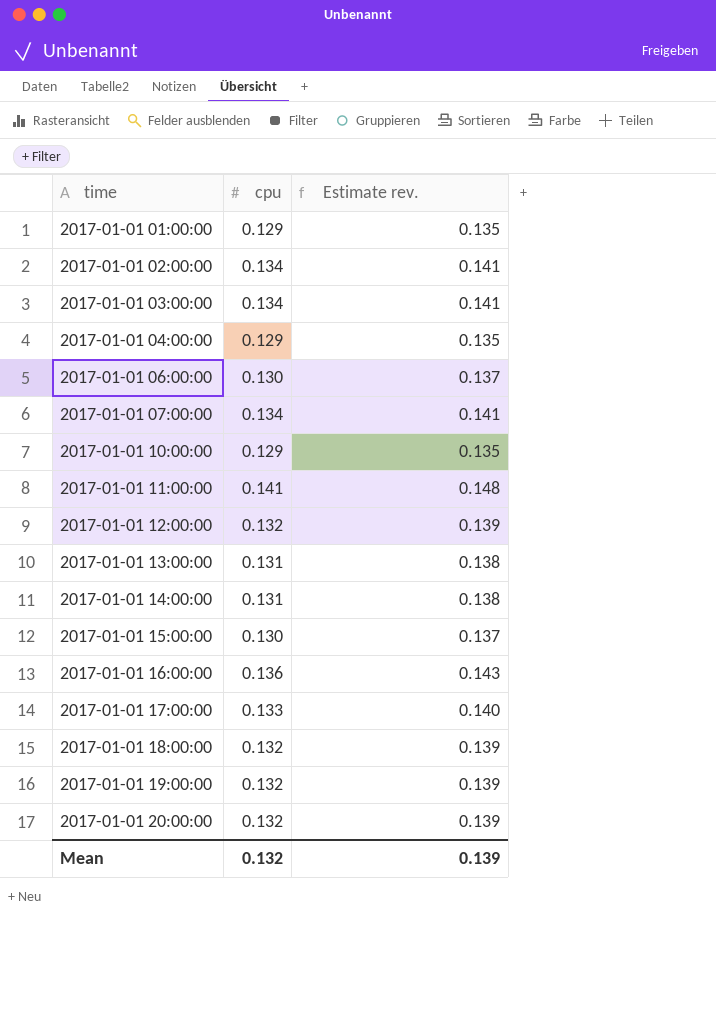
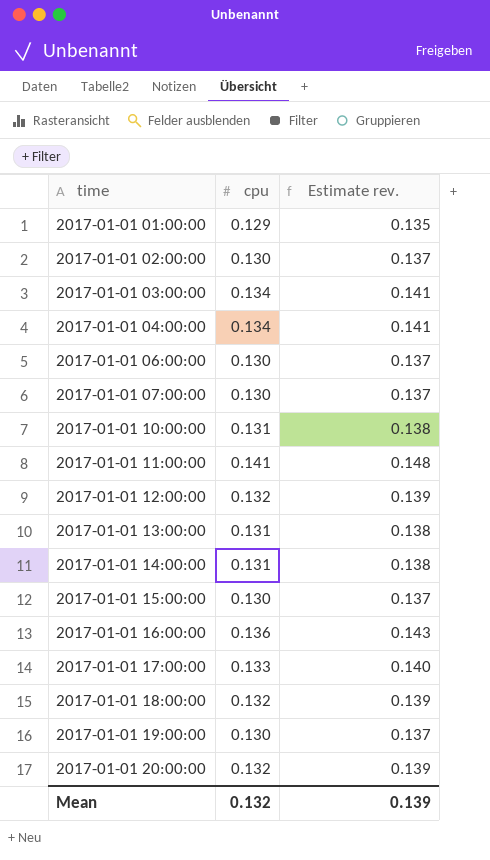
2017-01-01 02:00:00 | cpu: 0.134 -> 0.130
2017-01-01 02:00:00 | Estimate rev.: 0.141 -> 0.137
2017-01-01 04:00:00 | cpu: 0.129 -> 0.134
2017-01-01 04:00:00 | Estimate rev.: 0.135 -> 0.141
2017-01-01 07:00:00 | cpu: 0.134 -> 0.130
2017-01-01 07:00:00 | Estimate rev.: 0.141 -> 0.137
2017-01-01 10:00:00 | cpu: 0.129 -> 0.131
2017-01-01 10:00:00 | Estimate rev.: 0.135 -> 0.138
2017-01-01 19:00:00 | cpu: 0.132 -> 0.130
2017-01-01 19:00:00 | Estimate rev.: 0.139 -> 0.137

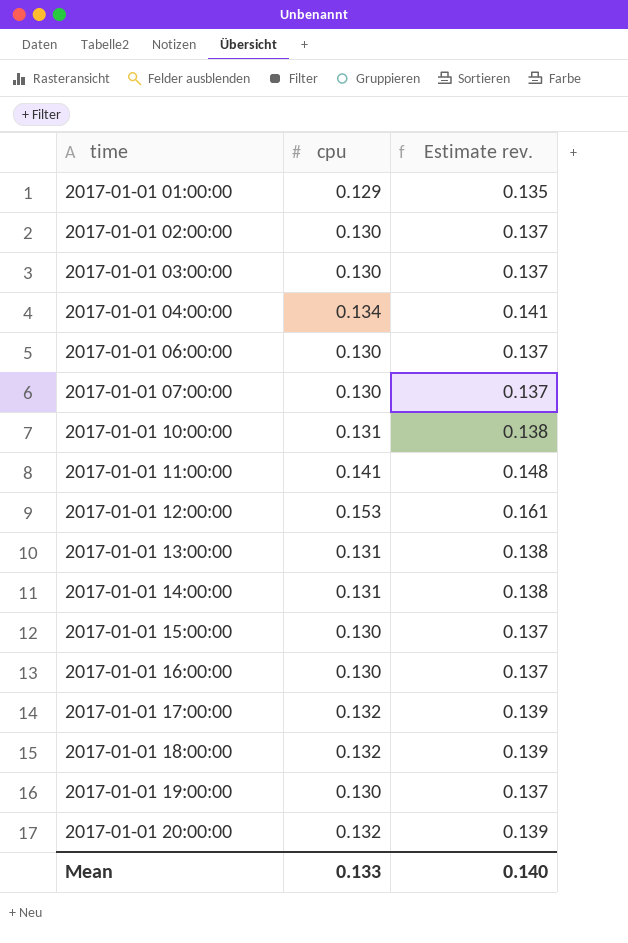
2017-01-01 03:00:00 | cpu: 0.134 -> 0.130
2017-01-01 03:00:00 | Estimate rev.: 0.141 -> 0.137
2017-01-01 12:00:00 | cpu: 0.132 -> 0.153
2017-01-01 12:00:00 | Estimate rev.: 0.139 -> 0.161
2017-01-01 16:00:00 | cpu: 0.136 -> 0.130
2017-01-01 16:00:00 | Estimate rev.: 0.143 -> 0.137
2017-01-01 17:00:00 | cpu: 0.133 -> 0.132
2017-01-01 17:00:00 | Estimate rev.: 0.140 -> 0.139
Mean | cpu: 0.132 -> 0.133
Mean | Estimate rev.: 0.139 -> 0.140

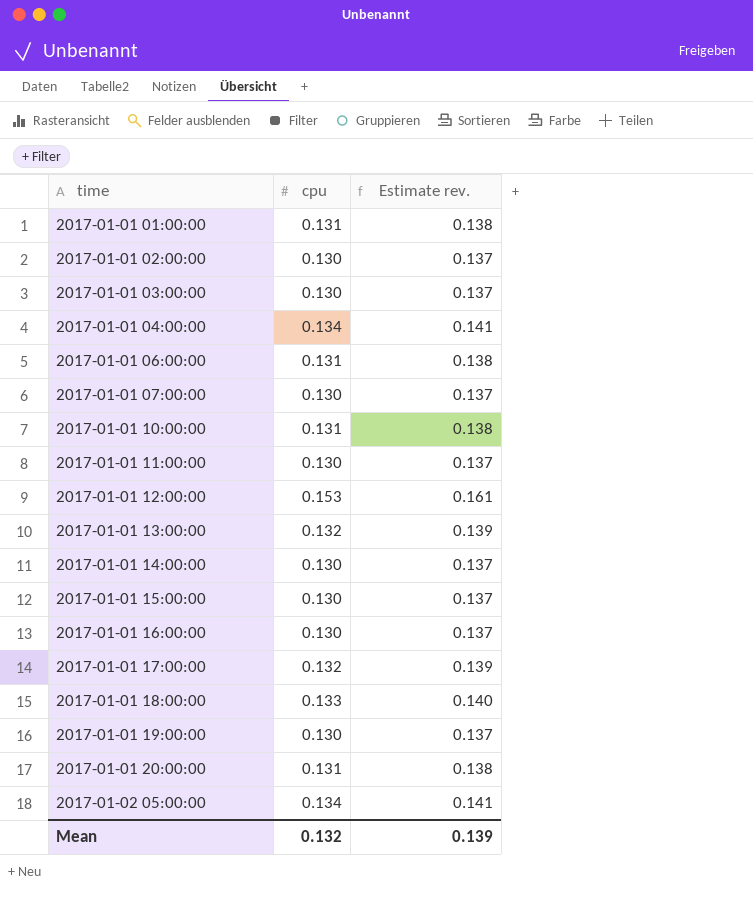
2017-01-01 01:00:00 | cpu: 0.129 -> 0.131
2017-01-01 01:00:00 | Estimate rev.: 0.135 -> 0.138
2017-01-01 06:00:00 | cpu: 0.130 -> 0.131
2017-01-01 06:00:00 | Estimate rev.: 0.137 -> 0.138
2017-01-01 11:00:00 | cpu: 0.141 -> 0.130
2017-01-01 11:00:00 | Estimate rev.: 0.148 -> 0.137
2017-01-01 13:00:00 | cpu: 0.131 -> 0.132
2017-01-01 13:00:00 | Estimate rev.: 0.138 -> 0.139
2017-01-01 14:00:00 | cpu: 0.131 -> 0.130
2017-01-01 14:00:00 | Estimate rev.: 0.138 -> 0.137
2017-01-01 18:00:00 | cpu: 0.132 -> 0.133
2017-01-01 18:00:00 | Estimate rev.: 0.139 -> 0.140
2017-01-01 20:00:00 | cpu: 0.132 -> 0.131
2017-01-01 20:00:00 | Estimate rev.: 0.139 -> 0.138
row 2017-01-02 05:00:00: none -> 0.134 | 0.141
Mean | cpu: 0.133 -> 0.132
Mean | Estimate rev.: 0.140 -> 0.139

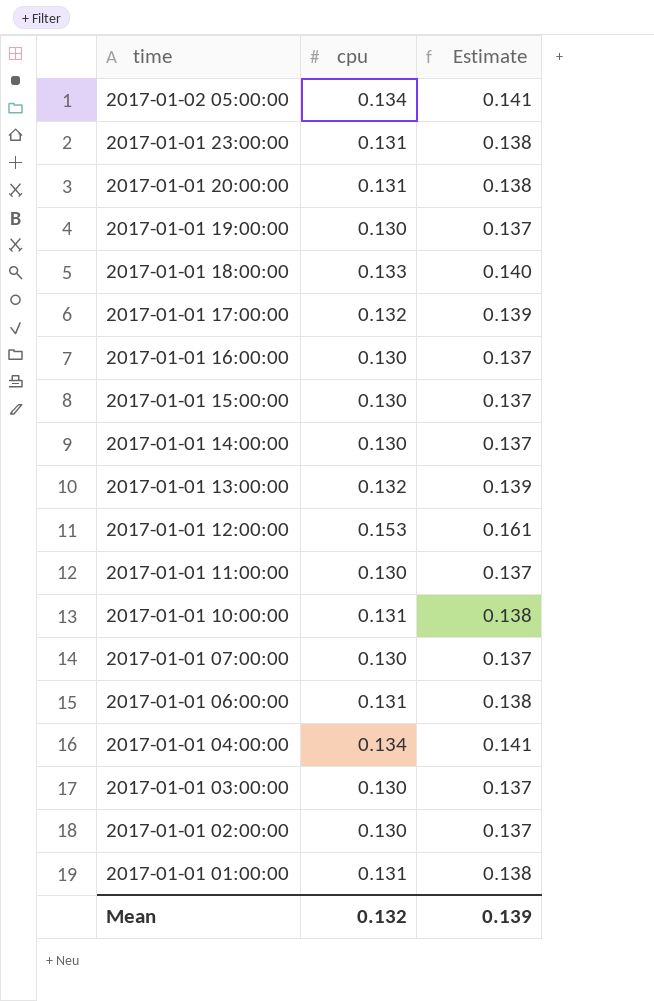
row order: time ascending -> time descending
column name: Estimate rev. -> Estimate
row 2017-01-01 23:00:00: none -> 0.131 | 0.138

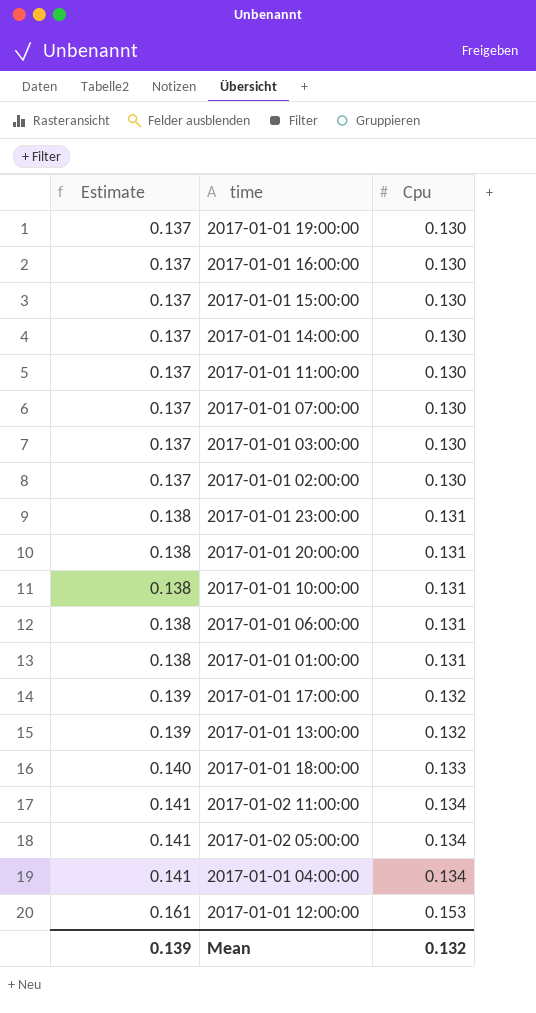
row order: time descending -> Estimate ascending
column Estimate | position: 3 -> 1
column name: cpu -> Cpu
row 2017-01-02 11:00:00: none -> 0.141 | 0.134

